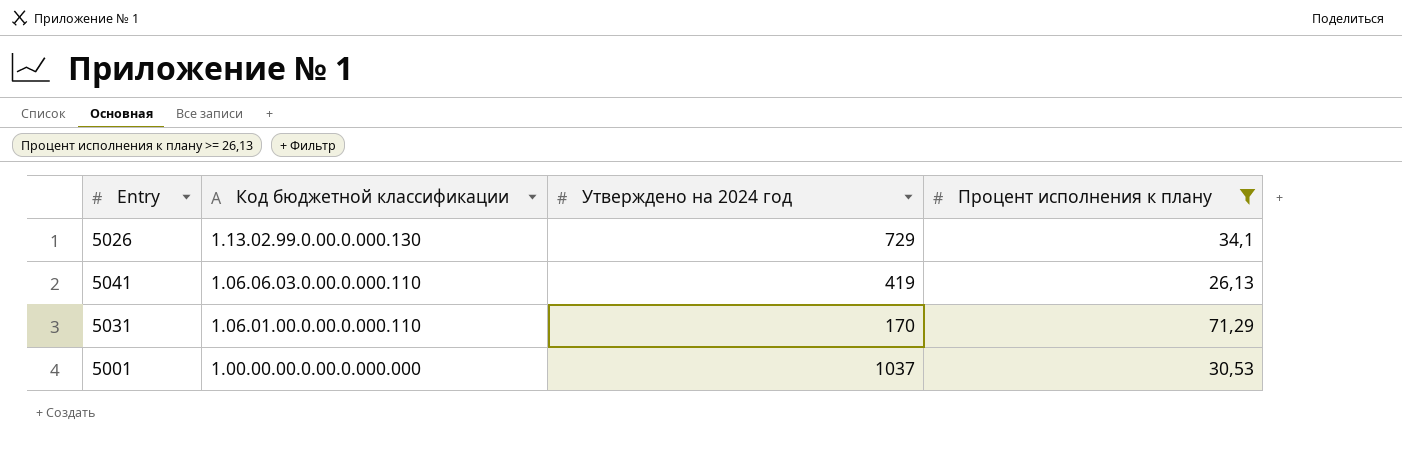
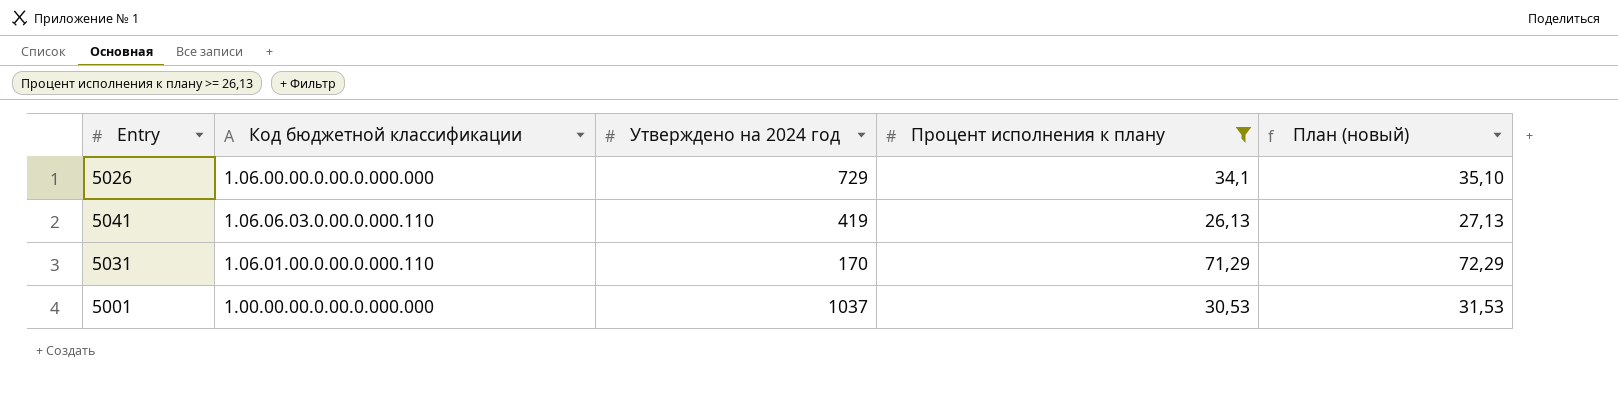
column План (новый) | formula: none -> [Процент исполнения к плану] + 1
5026 | Код бюджетной классификации: 1.13.02.99.0.00.0.000.130 -> 1.06.00.00.0.00.0.000.000

